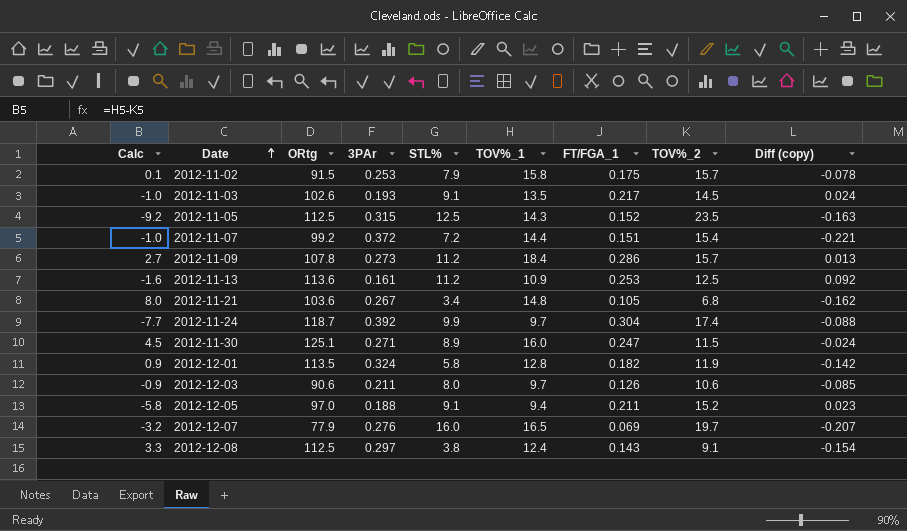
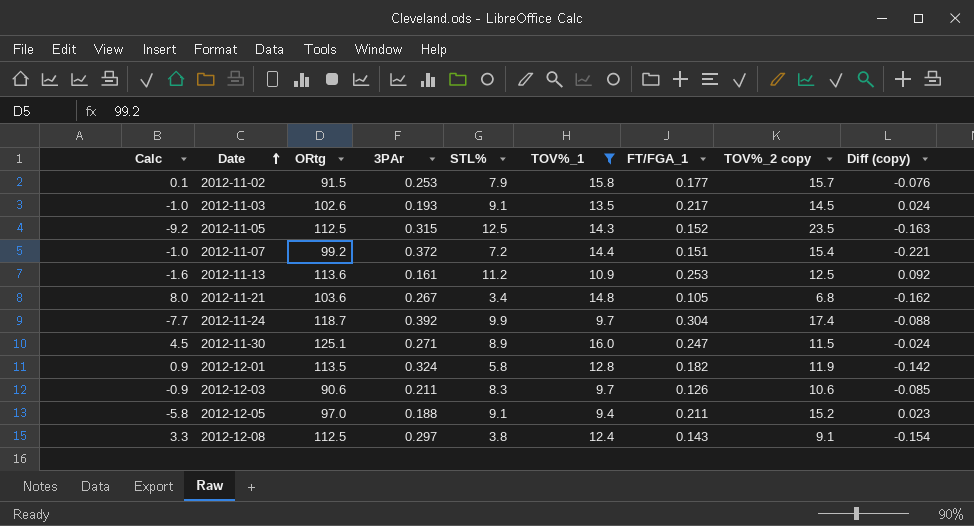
filter: none -> TOV%_1 <= 16.0
column name: TOV%_2 -> TOV%_2 copy
2012-11-02 | FT/FGA_1: 0.175 -> 0.177
2012-11-02 | Diff (copy): -0.078 -> -0.076
2012-12-03 | STL%: 8.0 -> 8.3

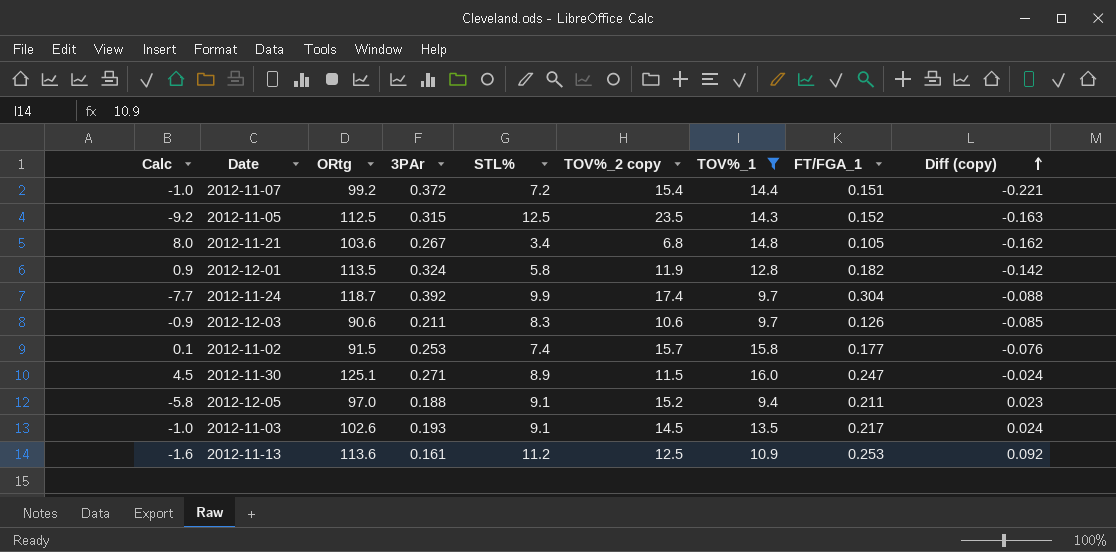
row order: Date ascending -> Diff (copy) ascending
column TOV%_2 copy | position: 8 -> 6
row 2012-12-08: 3.3 | 112.5 | 0.297 | 3.8 | 12.4 | 0.143 | 9.1 | -0.154 -> none
2012-11-02 | STL%: 7.9 -> 7.4

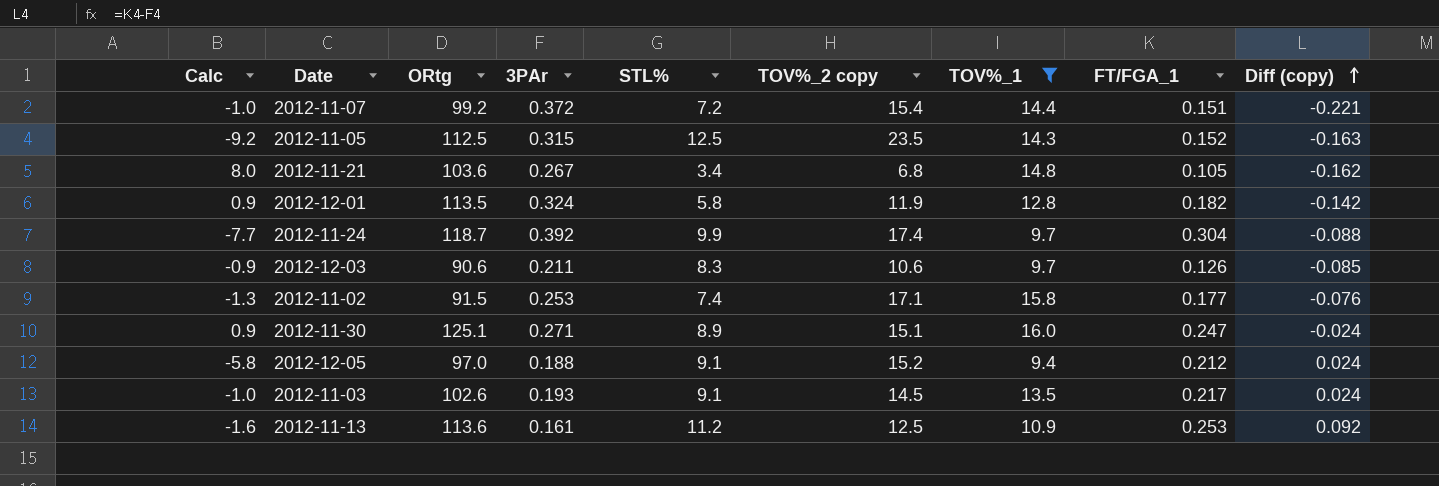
2012-11-02 | Calc: 0.1 -> -1.3
2012-11-02 | TOV%_2 copy: 15.7 -> 17.1
2012-11-30 | Calc: 4.5 -> 0.9
2012-11-30 | TOV%_2 copy: 11.5 -> 15.1
2012-12-05 | FT/FGA_1: 0.211 -> 0.212
2012-12-05 | Diff (copy): 0.023 -> 0.024

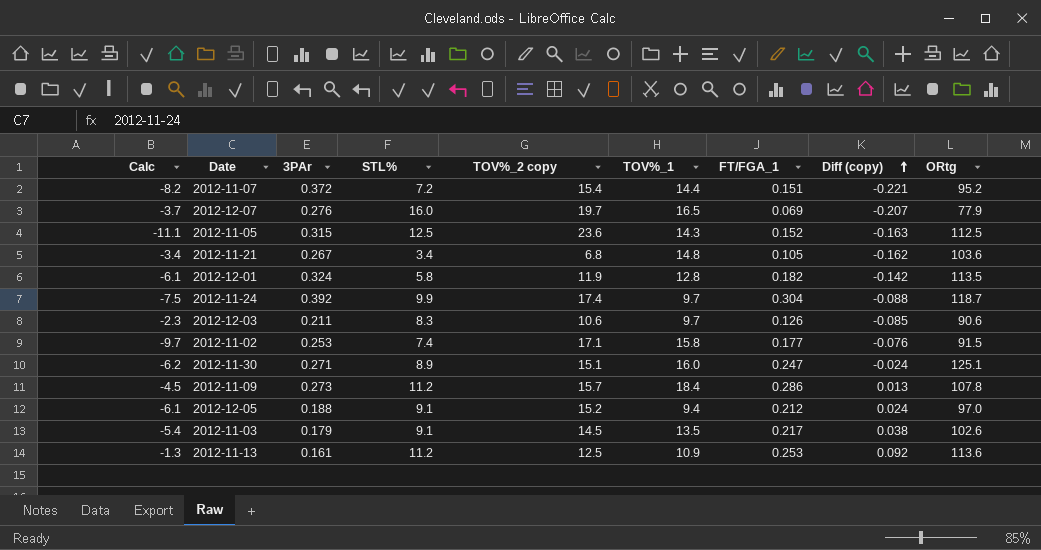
filter: TOV%_1 <= 16.0 -> none
column Calc | formula: [TOV%_1] - [TOV%_2 copy] -> [STL%] - [TOV%_2 copy]
column ORtg | position: 3 -> 9
2012-11-07 | ORtg: 99.2 -> 95.2
2012-11-05 | TOV%_2 copy: 23.5 -> 23.6
2012-11-03 | 3PAr: 0.193 -> 0.179
2012-11-03 | Diff (copy): 0.024 -> 0.038

